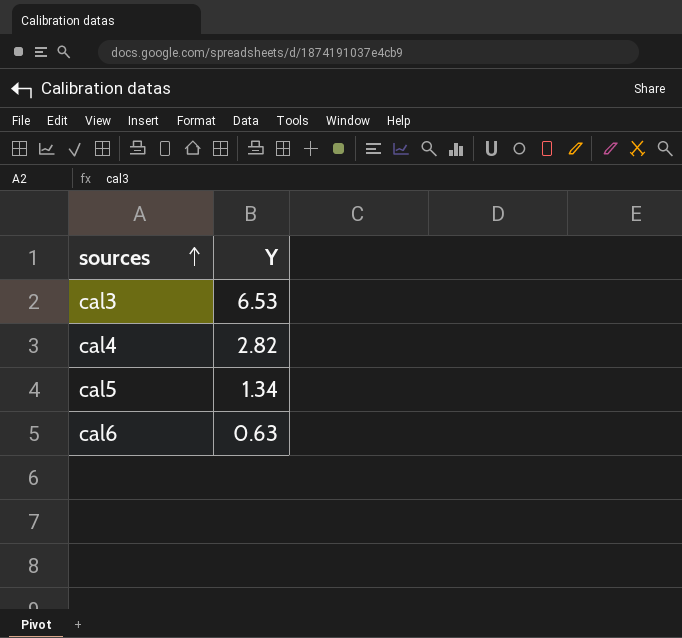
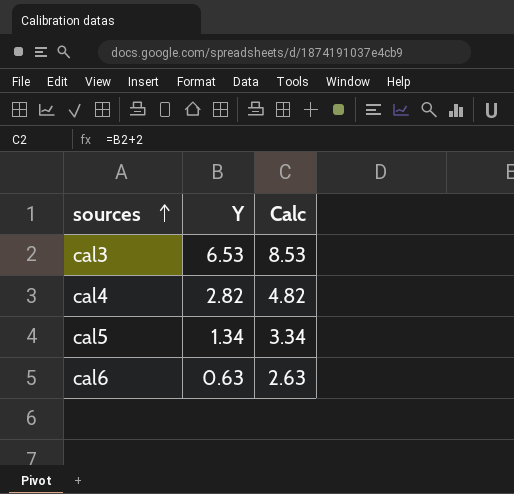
column Calc | formula: none -> [Y] + 2

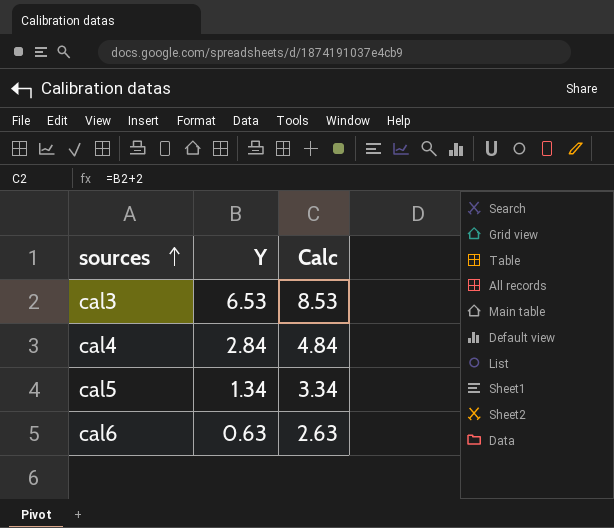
cal4 | Y: 2.82 -> 2.84
cal4 | Calc: 4.82 -> 4.84

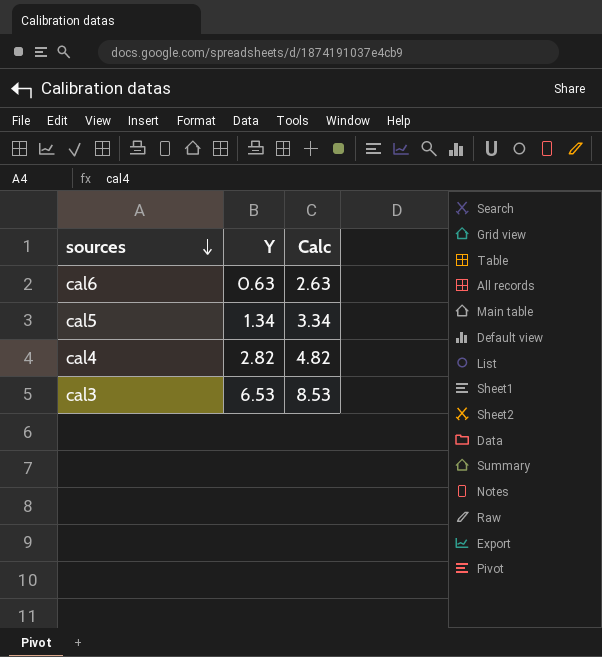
row order: sources ascending -> sources descending
cal4 | Y: 2.84 -> 2.82
cal4 | Calc: 4.84 -> 4.82

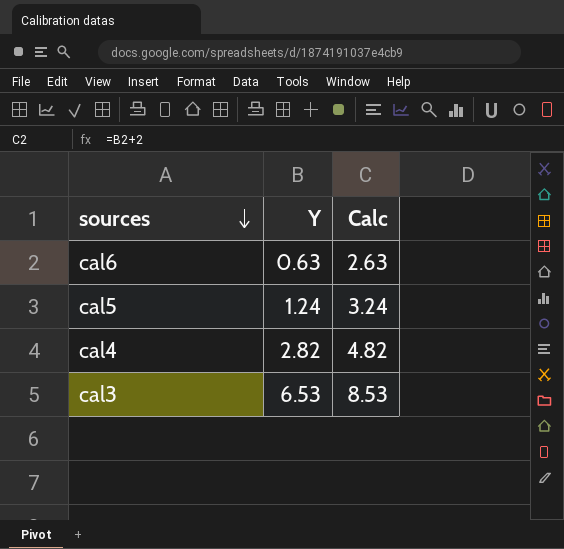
cal5 | Y: 1.34 -> 1.24
cal5 | Calc: 3.34 -> 3.24

